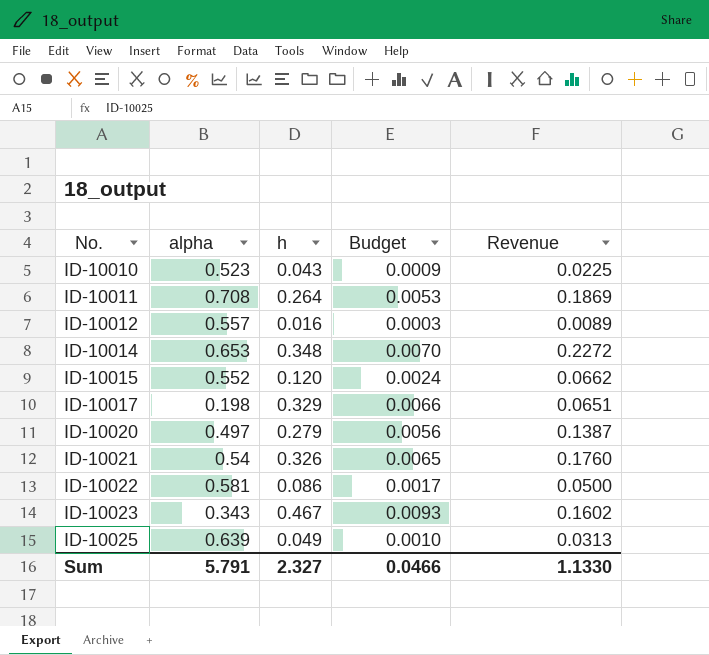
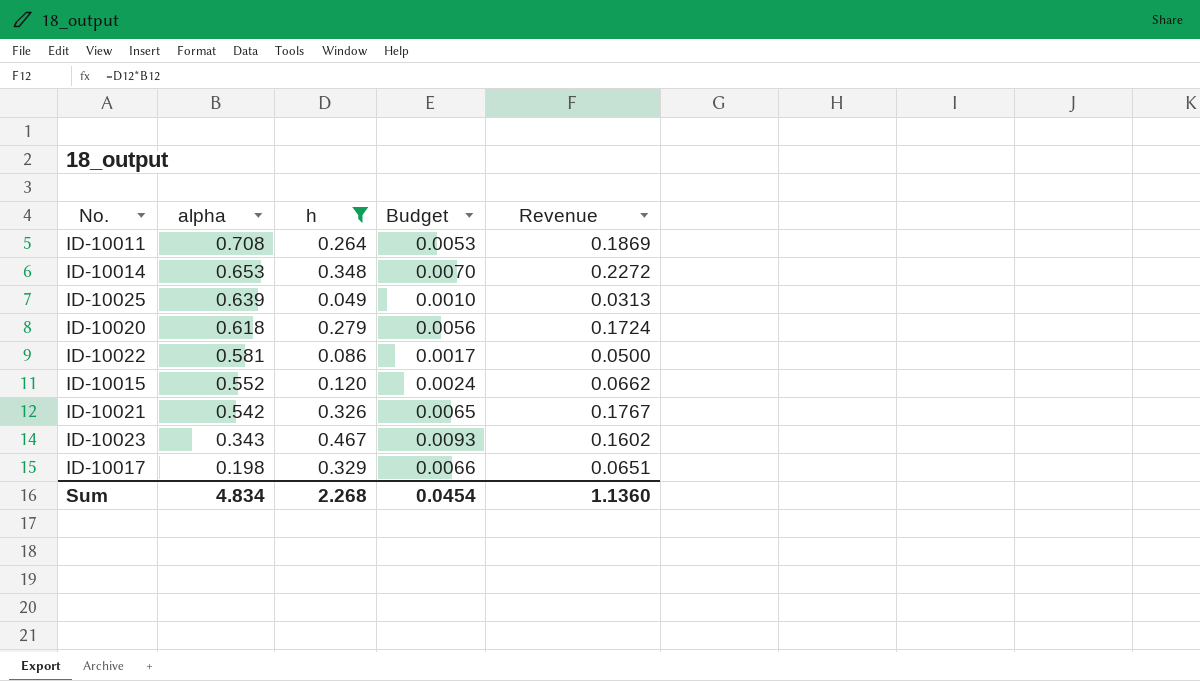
filter: none -> h >= 0.049
row order: No. ascending -> alpha descending
ID-10020 | alpha: 0.497 -> 0.618
ID-10020 | Revenue: 0.1387 -> 0.1724
ID-10021 | alpha: 0.54 -> 0.542
ID-10021 | Revenue: 0.1760 -> 0.1767
Sum | alpha: 5.791 -> 4.834
Sum | h: 2.327 -> 2.268
Sum | Budget: 0.0466 -> 0.0454
Sum | Revenue: 1.1330 -> 1.1360

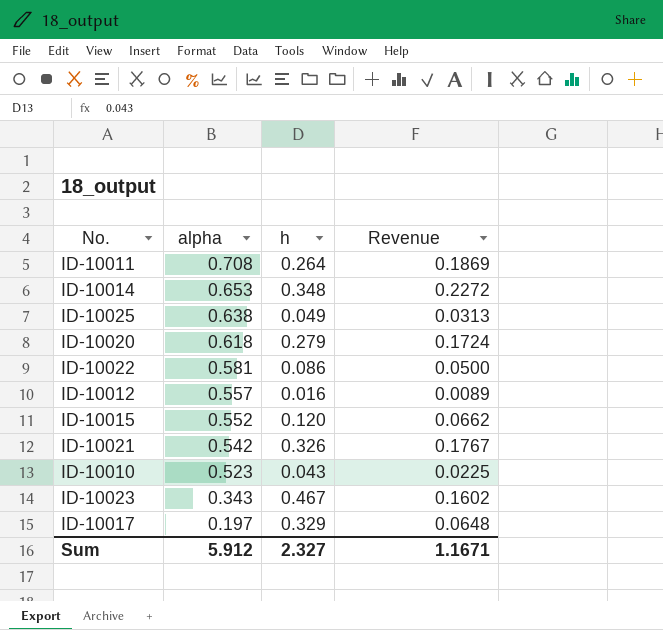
filter: h >= 0.049 -> none
column Budget | formula: [h] * 0.02 -> none
ID-10025 | alpha: 0.639 -> 0.638
ID-10017 | alpha: 0.198 -> 0.197
ID-10017 | Revenue: 0.0651 -> 0.0648
Sum | alpha: 4.834 -> 5.912
Sum | h: 2.268 -> 2.327
Sum | Revenue: 1.1360 -> 1.1671

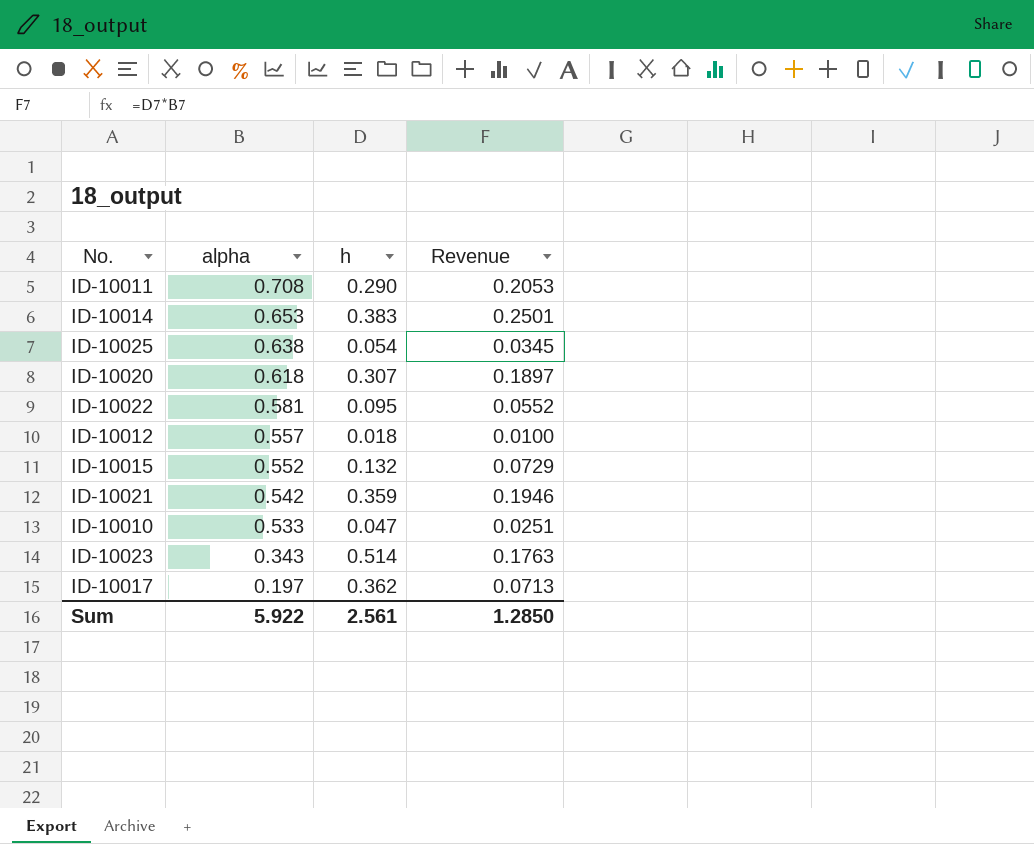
ID-10011 | h: 0.264 -> 0.290
ID-10011 | Revenue: 0.1869 -> 0.2053
ID-10014 | h: 0.348 -> 0.383
ID-10014 | Revenue: 0.2272 -> 0.2501
ID-10025 | h: 0.049 -> 0.054
ID-10025 | Revenue: 0.0313 -> 0.0345
ID-10020 | h: 0.279 -> 0.307
ID-10020 | Revenue: 0.1724 -> 0.1897
ID-10022 | h: 0.086 -> 0.095
ID-10022 | Revenue: 0.0500 -> 0.0552
ID-10012 | h: 0.016 -> 0.018
ID-10012 | Revenue: 0.0089 -> 0.0100
ID-10015 | h: 0.120 -> 0.132
ID-10015 | Revenue: 0.0662 -> 0.0729
ID-10021 | h: 0.326 -> 0.359
ID-10021 | Revenue: 0.1767 -> 0.1946
ID-10010 | alpha: 0.523 -> 0.533
ID-10010 | h: 0.043 -> 0.047
ID-10010 | Revenue: 0.0225 -> 0.0251
ID-10023 | h: 0.467 -> 0.514
ID-10023 | Revenue: 0.1602 -> 0.1763
ID-10017 | h: 0.329 -> 0.362
ID-10017 | Revenue: 0.0648 -> 0.0713
Sum | alpha: 5.912 -> 5.922
Sum | h: 2.327 -> 2.561
Sum | Revenue: 1.1671 -> 1.2850

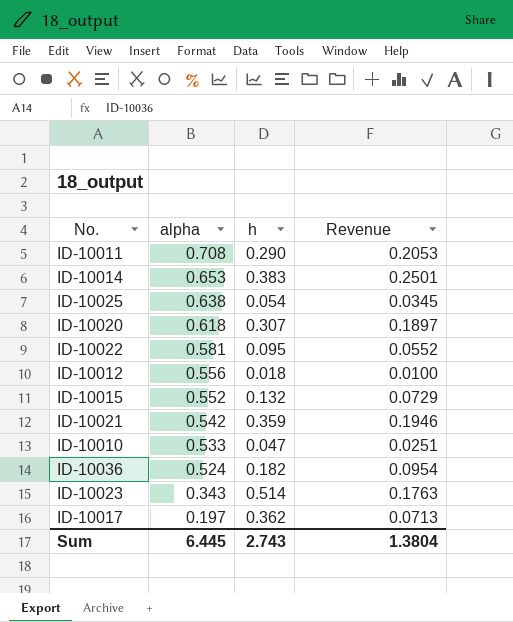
ID-10012 | alpha: 0.557 -> 0.556
row ID-10036: none -> 0.524 | 0.182 | 0.0954
Sum | alpha: 5.922 -> 6.445
Sum | h: 2.561 -> 2.743
Sum | Revenue: 1.2850 -> 1.3804

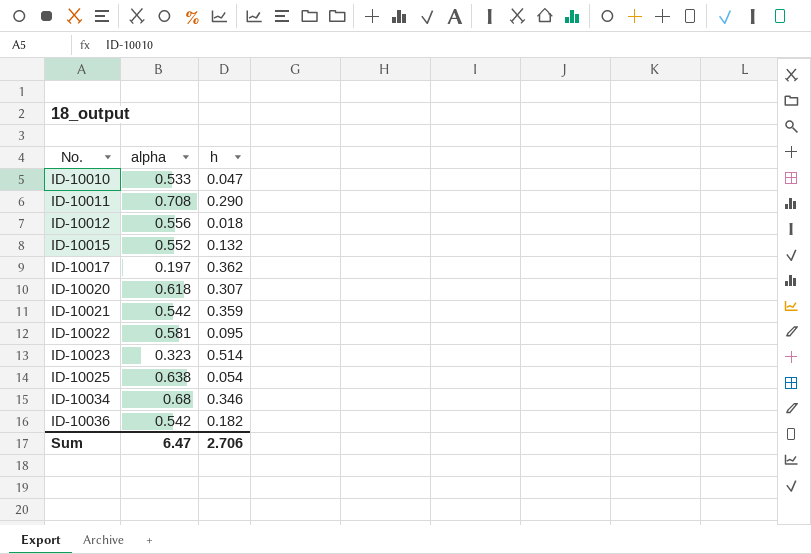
row order: alpha descending -> No. ascending
column Revenue | formula: [alpha] * [h] -> none
row ID-10014: 0.653 | 0.383 | 0.2501 -> none
ID-10023 | alpha: 0.343 -> 0.323
row ID-10034: none -> 0.68 | 0.346
ID-10036 | alpha: 0.524 -> 0.542
Sum | alpha: 6.445 -> 6.47
Sum | h: 2.743 -> 2.706

